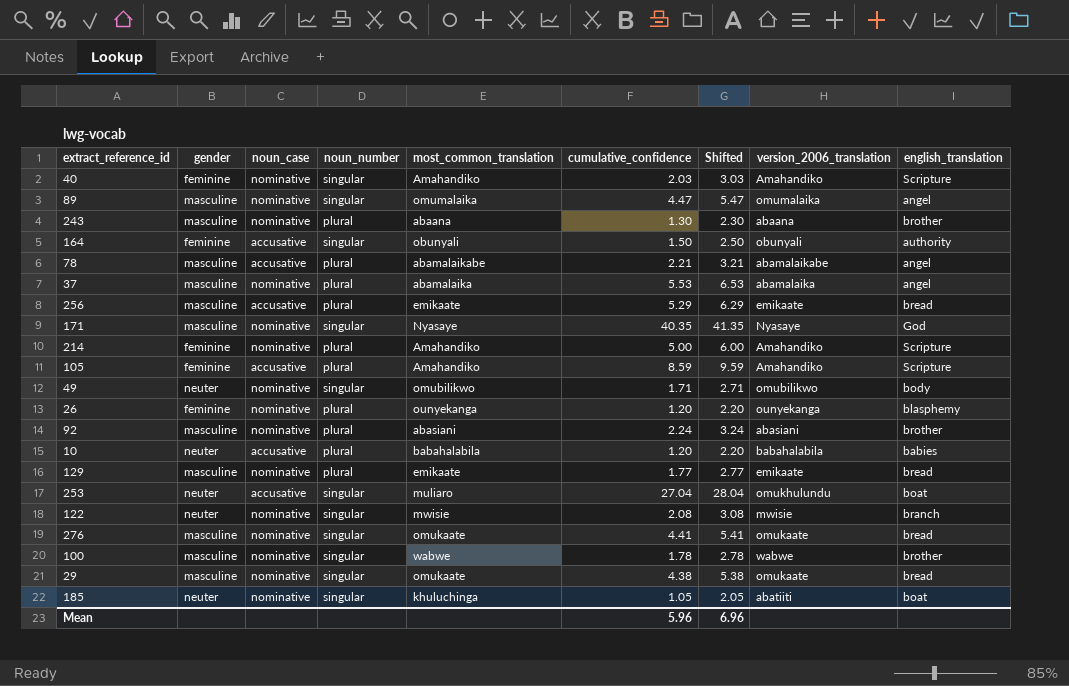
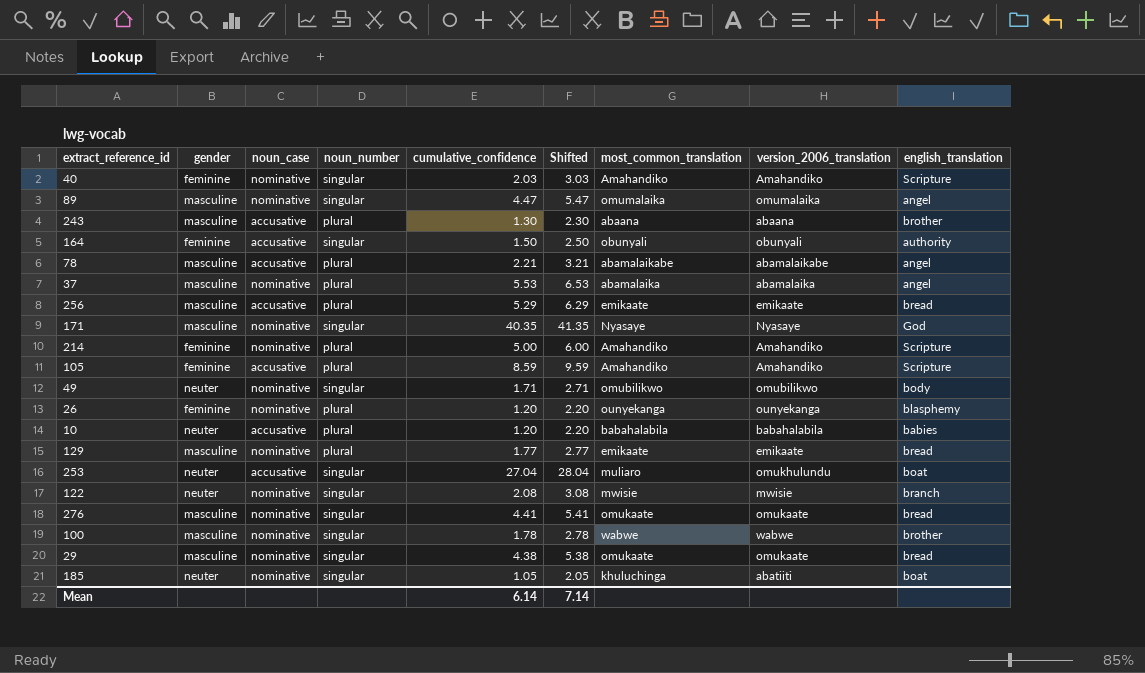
column most_common_translation | position: 5 -> 7
row 92: masculine | nominative | plural | abasiani | 2.24 | 3.24 | abasiani | brother -> none
243 | noun_case: nominative -> accusative
Mean | cumulative_confidence: 5.96 -> 6.14
Mean | Shifted: 6.96 -> 7.14

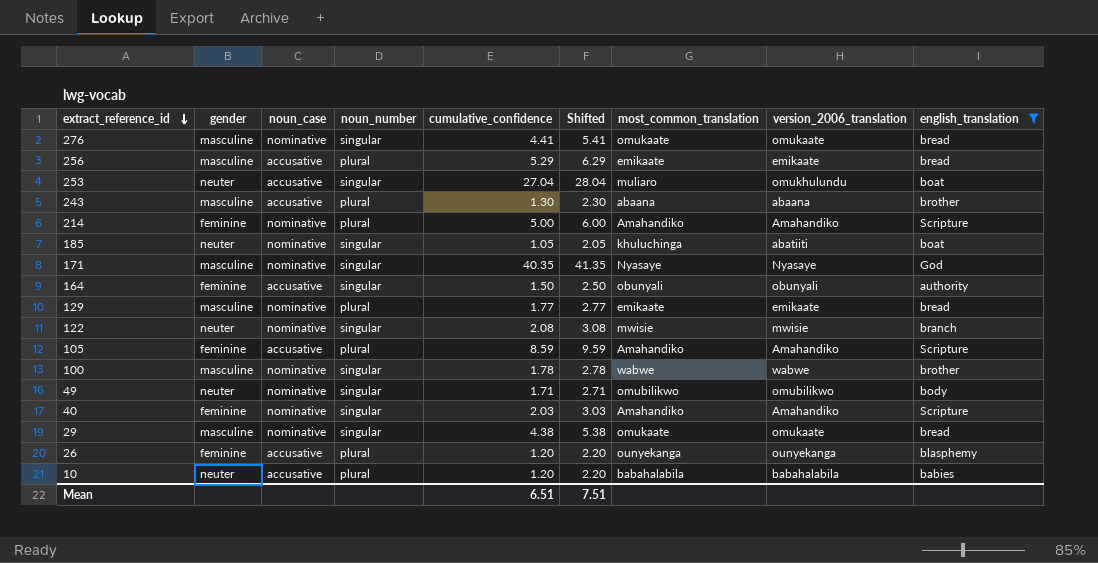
filter: none -> english_translation != angel
row order: none -> extract_reference_id descending
26 | noun_case: nominative -> accusative
Mean | cumulative_confidence: 6.14 -> 6.51
Mean | Shifted: 7.14 -> 7.51

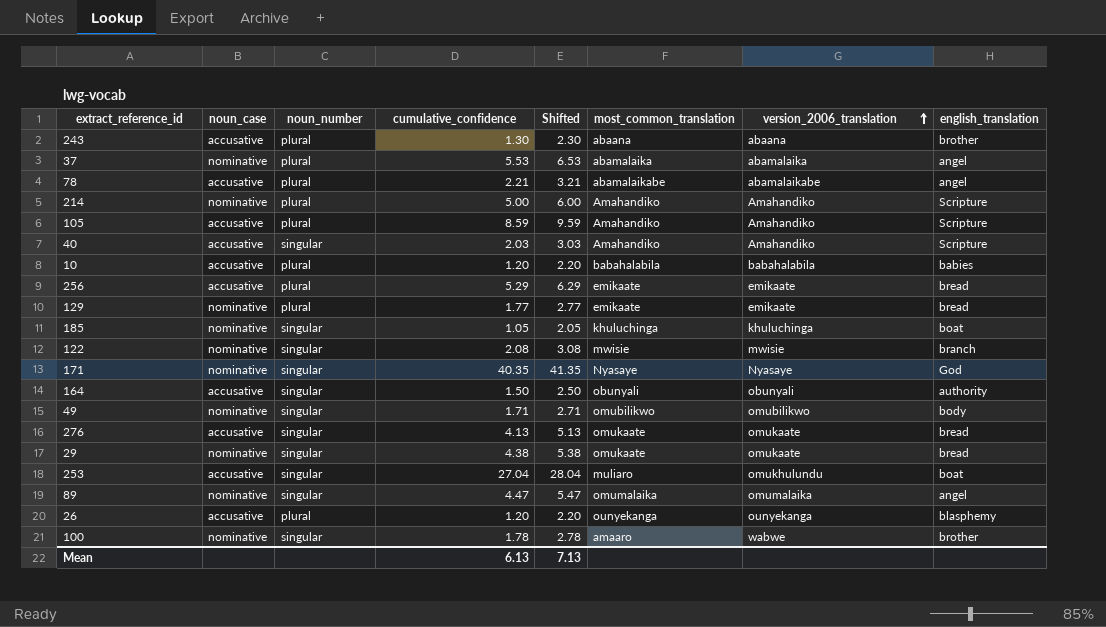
filter: english_translation != angel -> none
row order: extract_reference_id descending -> version_2006_translation ascending
column gender | position: 2 -> none
40 | noun_case: nominative -> accusative
185 | version_2006_translation: abatiiti -> khuluchinga
276 | noun_case: nominative -> accusative
276 | cumulative_confidence: 4.41 -> 4.13
276 | Shifted: 5.41 -> 5.13
100 | most_common_translation: wabwe -> amaaro
Mean | cumulative_confidence: 6.51 -> 6.13
Mean | Shifted: 7.51 -> 7.13

